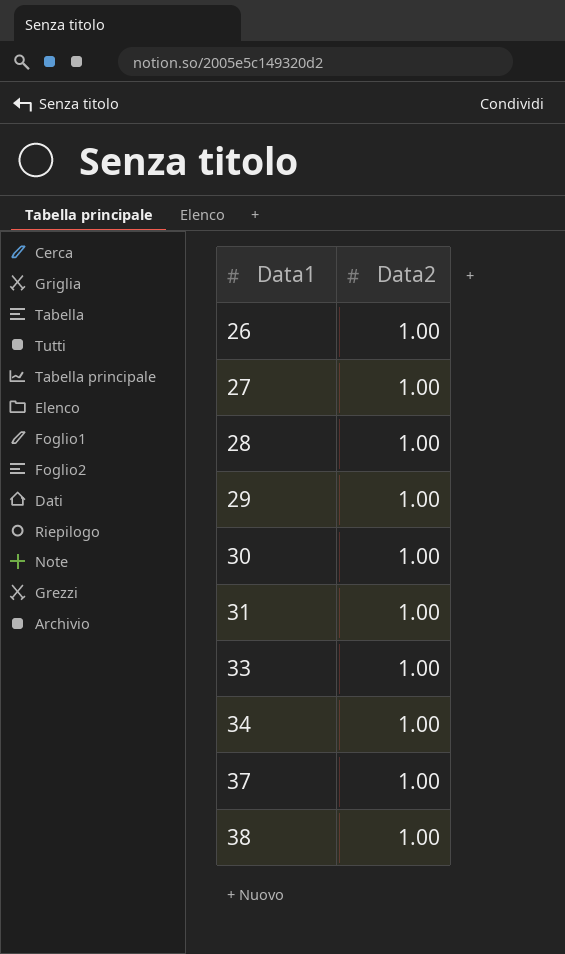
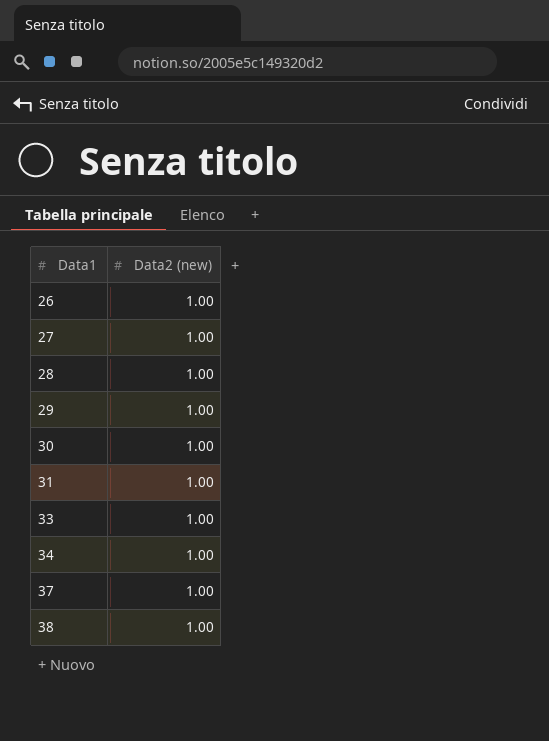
column name: Data2 -> Data2 (new)

